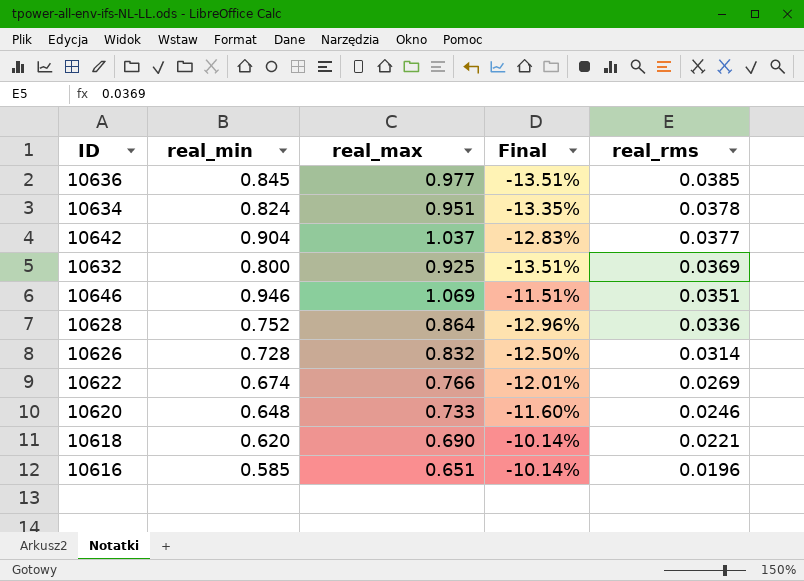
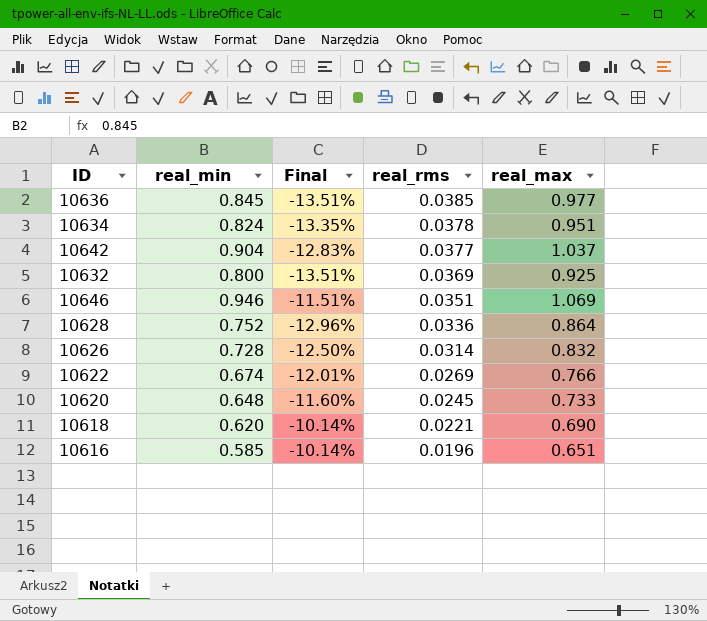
column real_max | position: 3 -> 5
10620 | real_rms: 0.0246 -> 0.0245

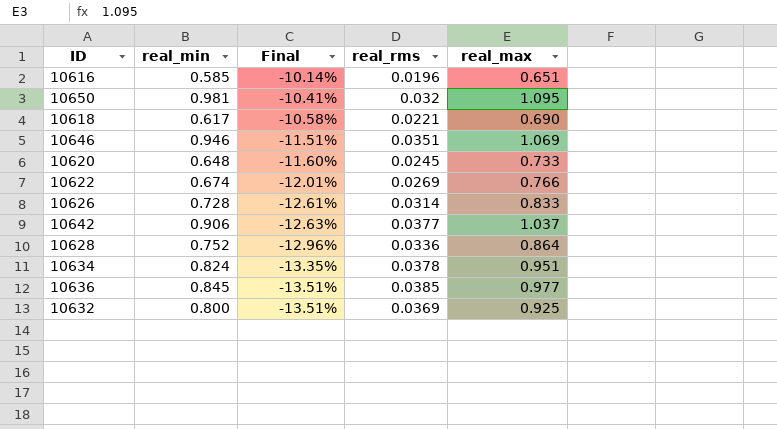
row order: real_rms descending -> Final descending
row 10650: none -> 0.981 | -10.41% | 0.032 | 1.095
10618 | real_min: 0.620 -> 0.617
10618 | Final: -10.14% -> -10.58%
10626 | Final: -12.50% -> -12.61%
10626 | real_max: 0.832 -> 0.833
10642 | real_min: 0.904 -> 0.906
10642 | Final: -12.83% -> -12.63%

